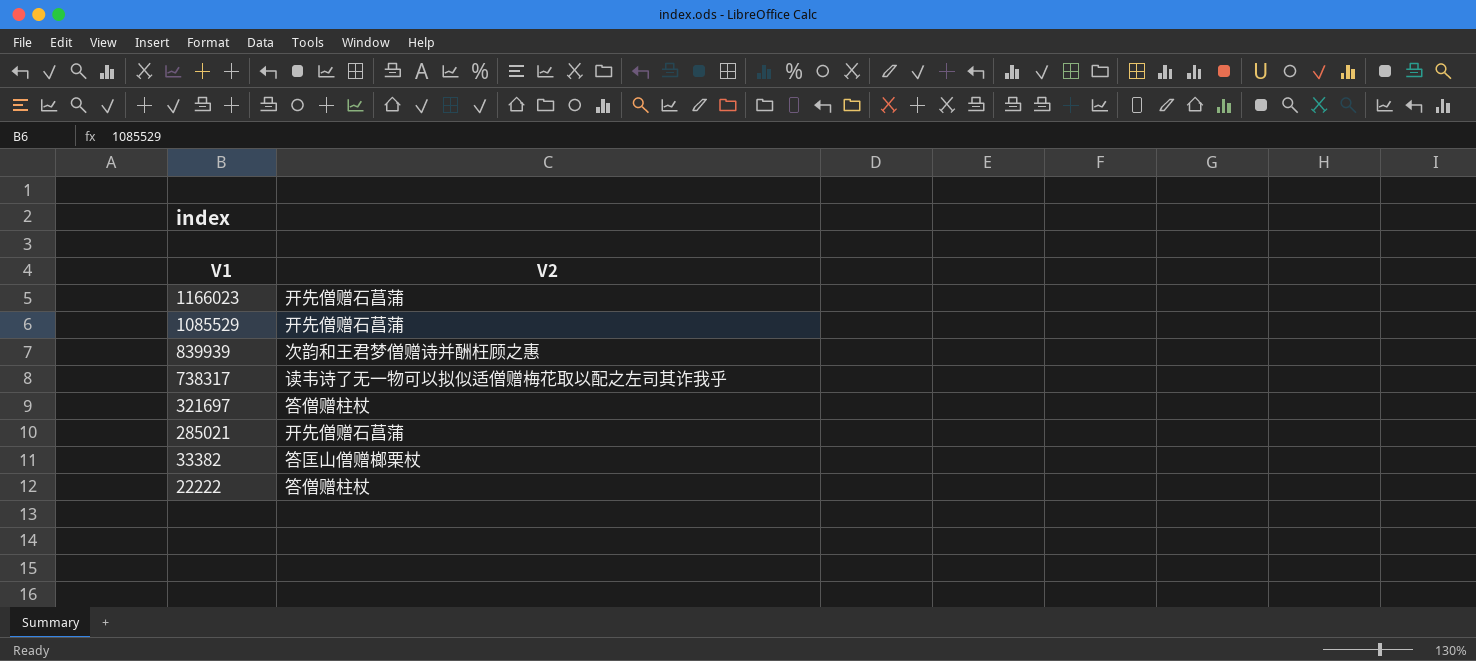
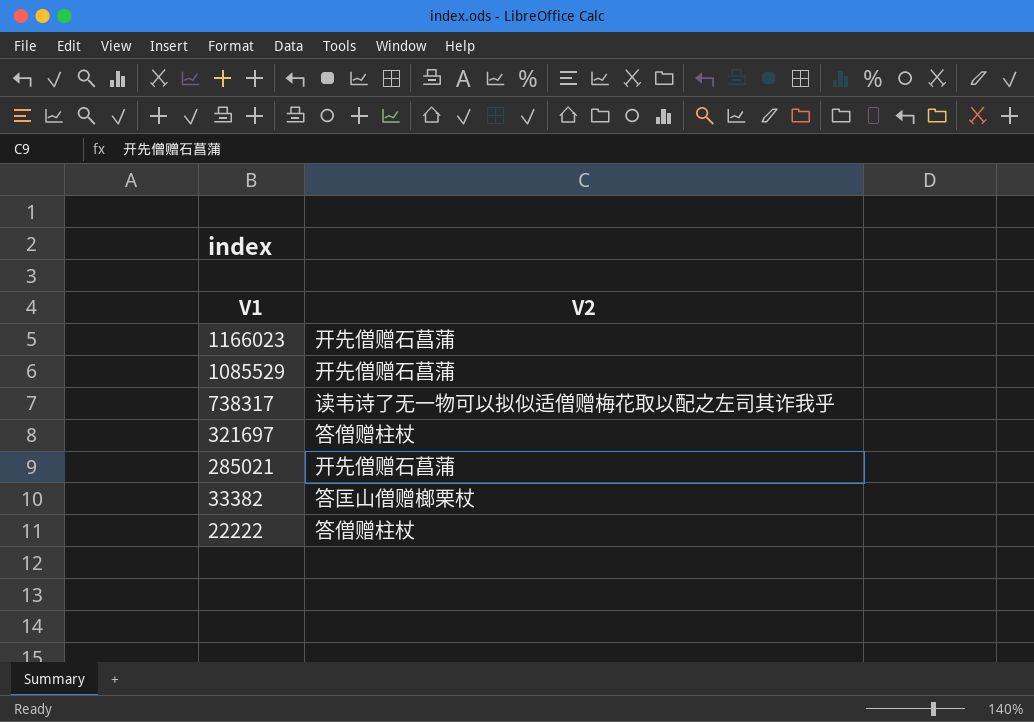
row 839939: 次韵和王君梦僧赠诗并酬枉顾之惠 -> none

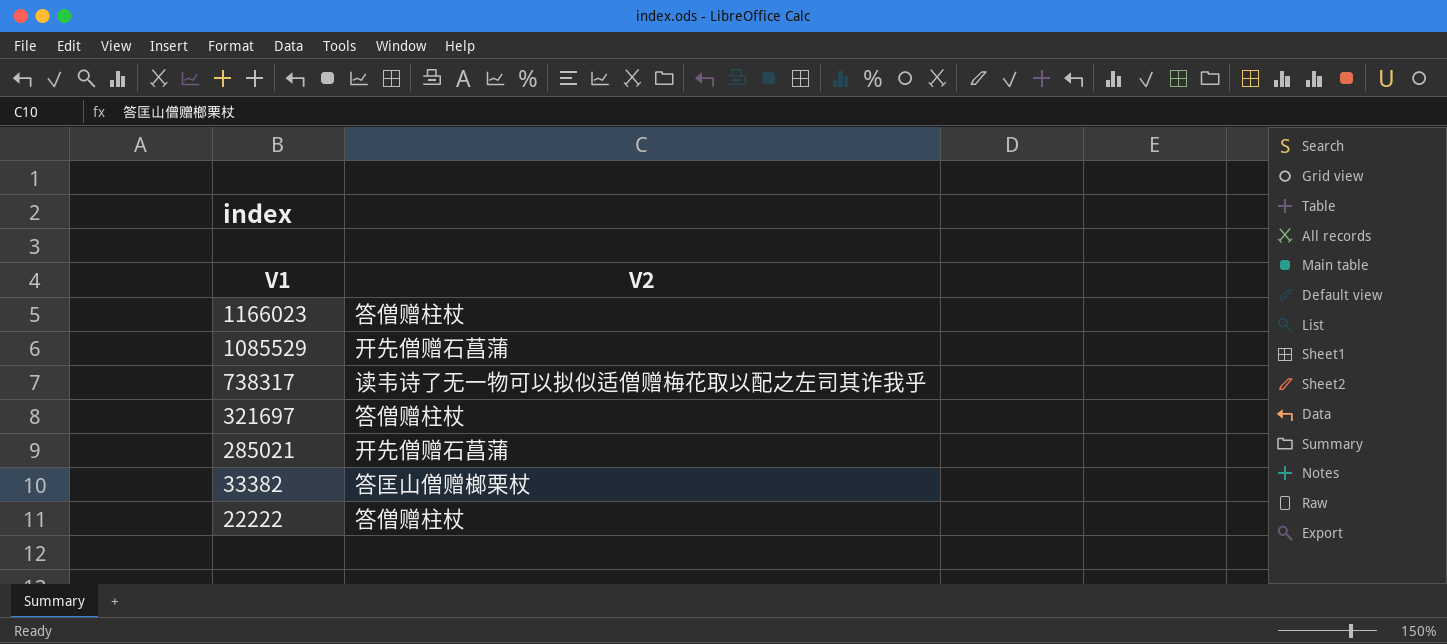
1166023 | V2: 开先僧赠石菖蒲 -> 答僧赠柱杖

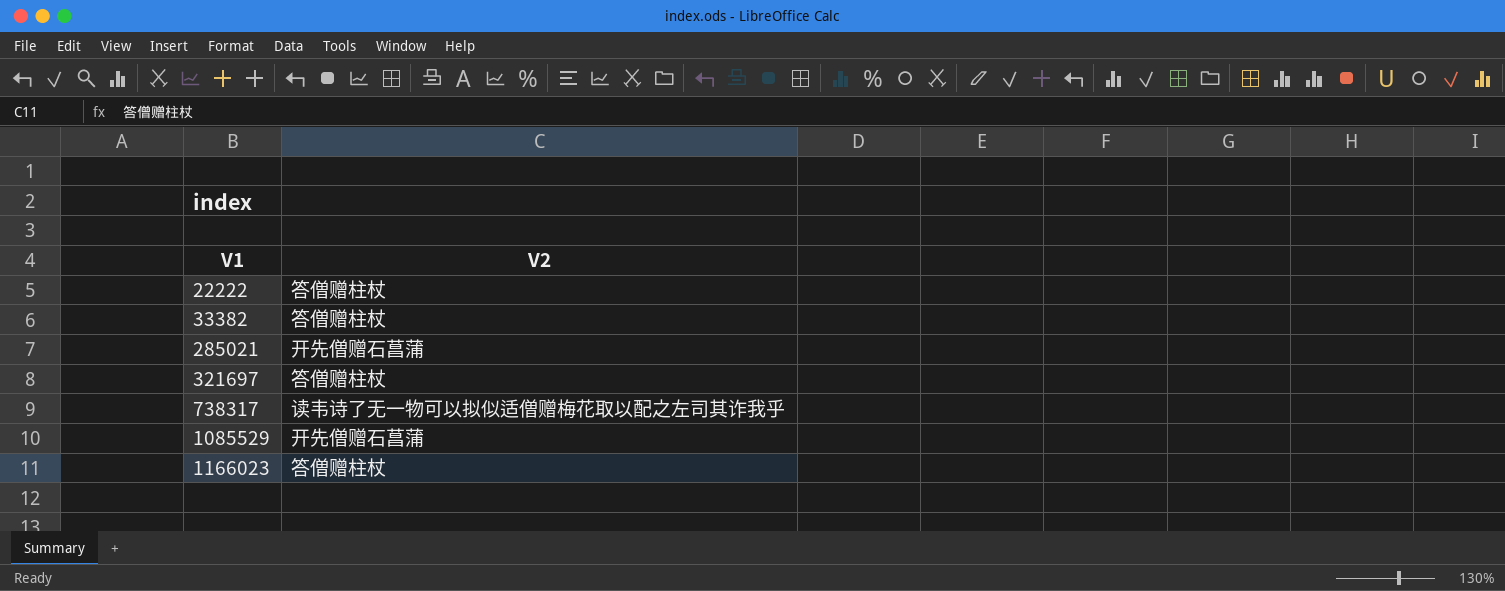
row order: V1 descending -> V1 ascending
33382 | V2: 答匡山僧赠榔栗杖 -> 答僧赠柱杖

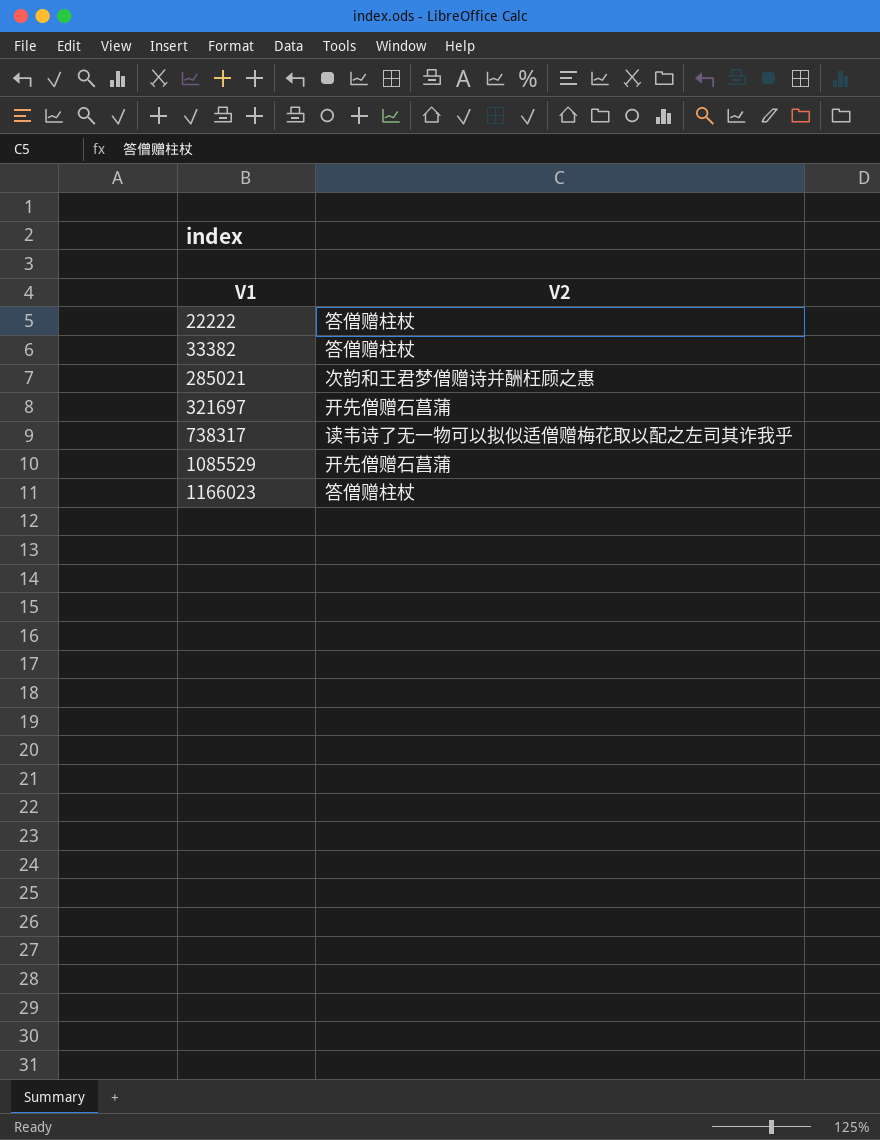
285021 | V2: 开先僧赠石菖蒲 -> 次韵和王君梦僧赠诗并酬枉顾之惠
321697 | V2: 答僧赠柱杖 -> 开先僧赠石菖蒲

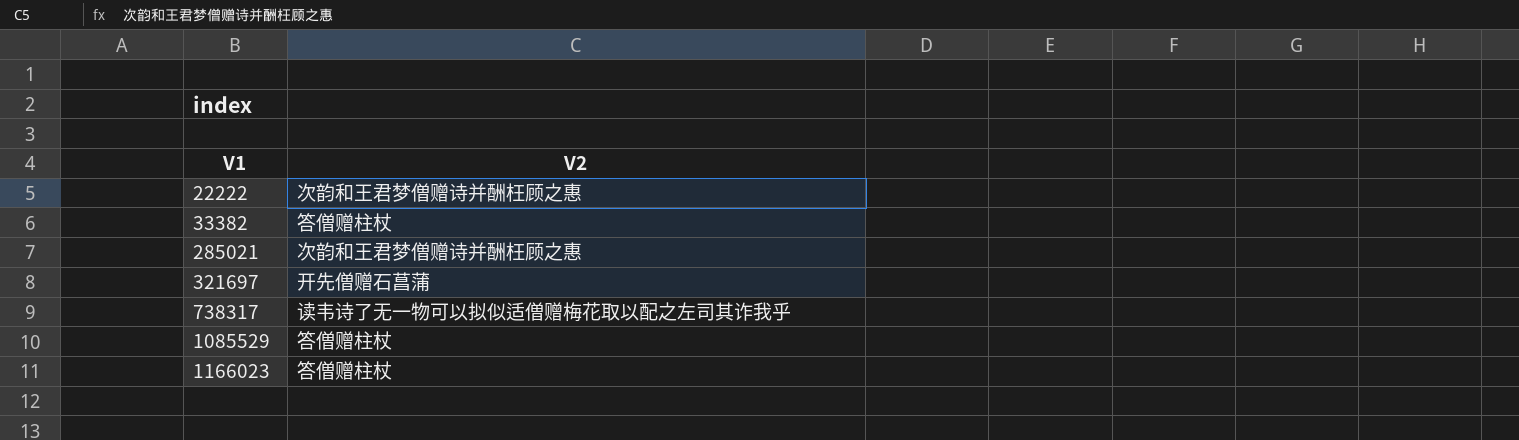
22222 | V2: 答僧赠柱杖 -> 次韵和王君梦僧赠诗并酬枉顾之惠
1085529 | V2: 开先僧赠石菖蒲 -> 答僧赠柱杖

